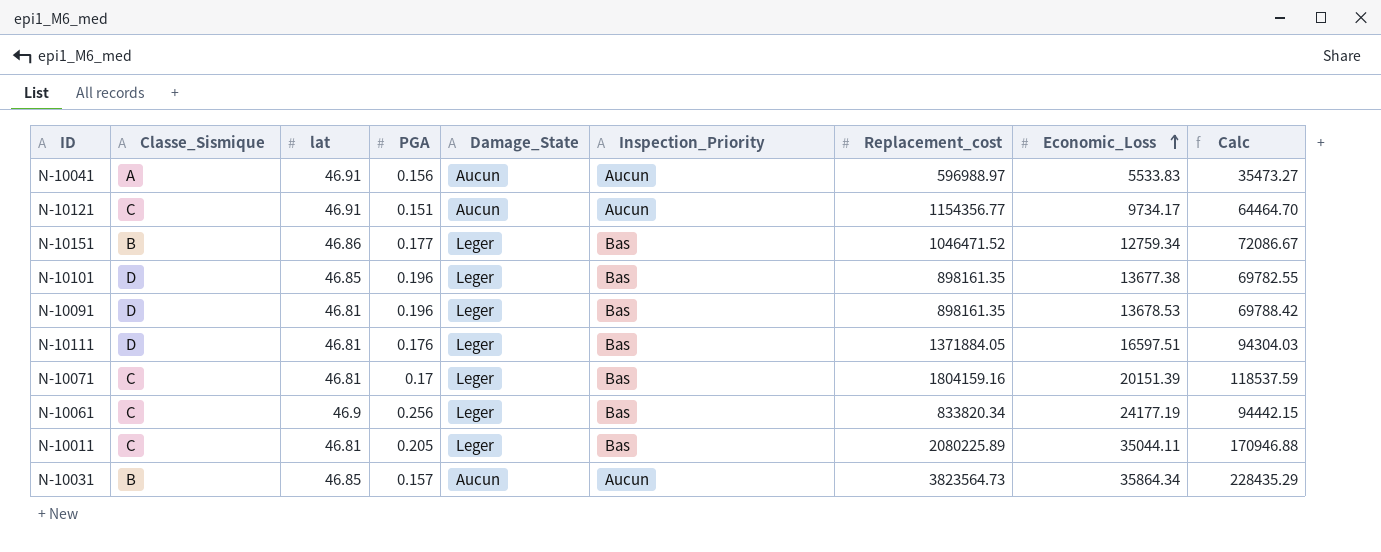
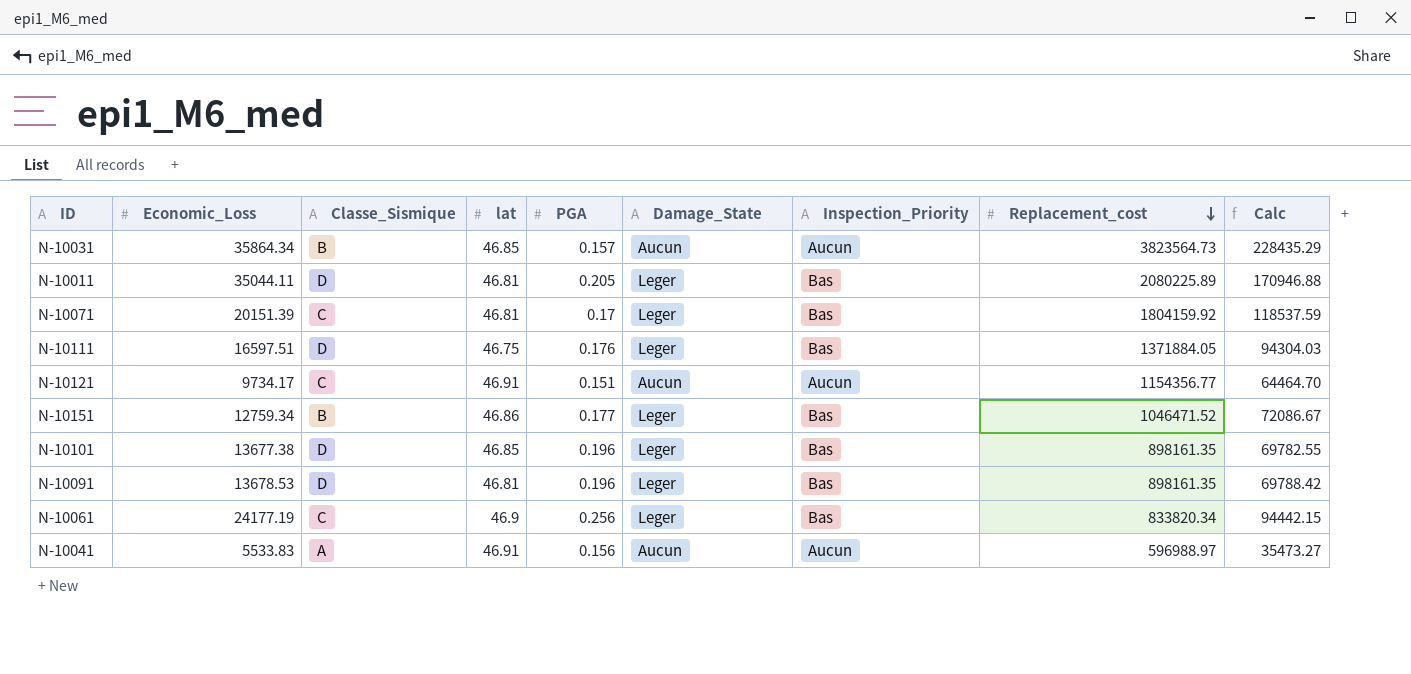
row order: Economic_Loss ascending -> Replacement_cost descending
column Economic_Loss | position: 8 -> 2
N-10011 | Classe_Sismique: C -> D
N-10071 | Replacement_cost: 1804159.16 -> 1804159.92
N-10111 | lat: 46.81 -> 46.75

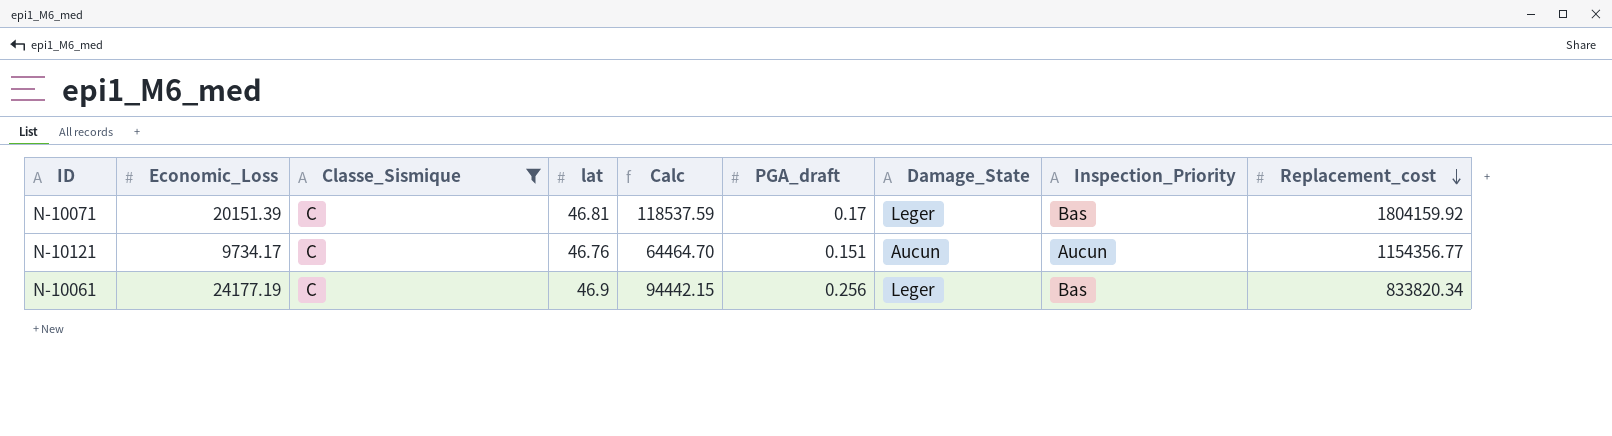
filter: none -> Classe_Sismique = C
column Calc | position: 9 -> 5
column name: PGA -> PGA_draft
N-10121 | lat: 46.91 -> 46.76

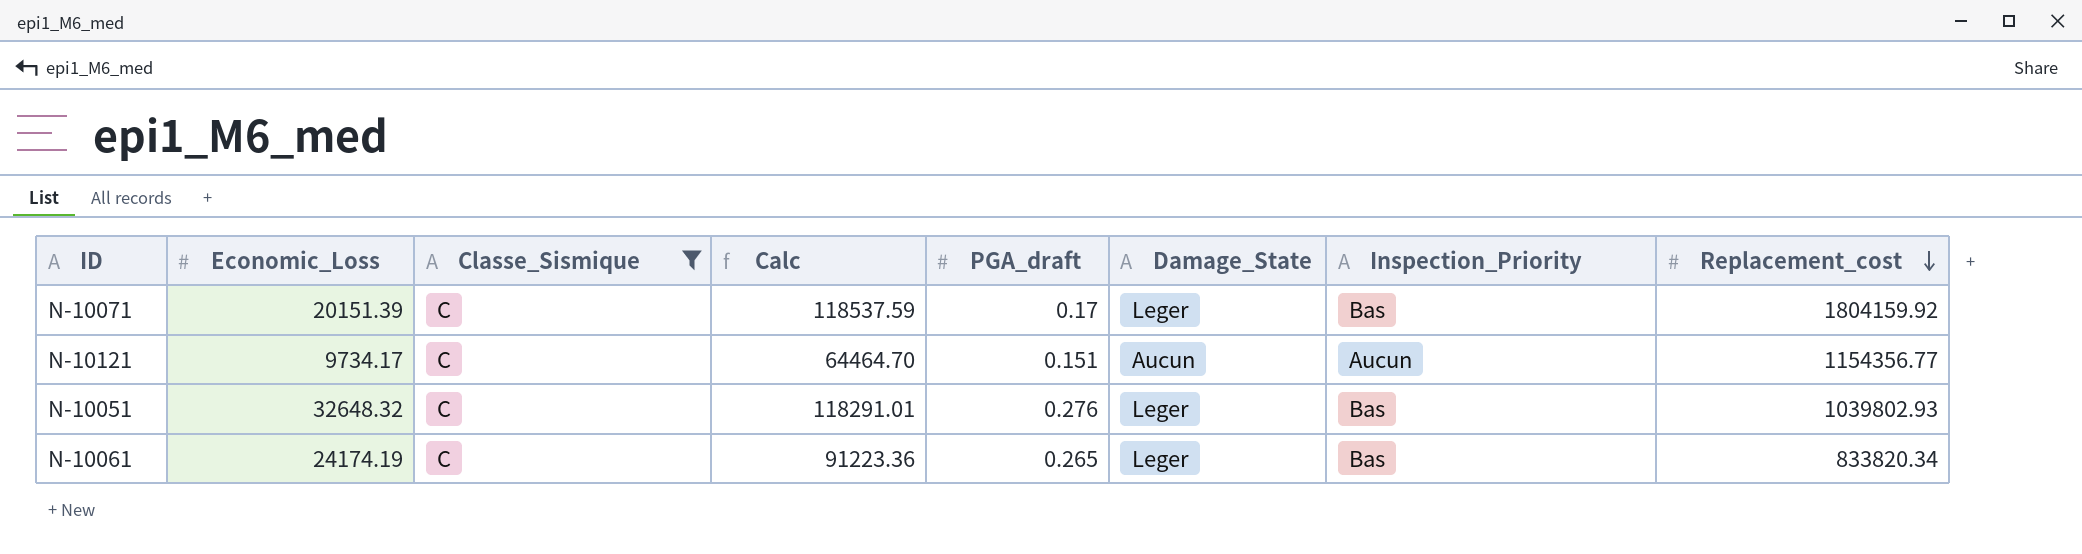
column lat | position: 4 -> none
row N-10051: none -> 32648.32 | C | 118291.01 | 0.276 | Leger | Bas | 1039802.93
N-10061 | Economic_Loss: 24177.19 -> 24174.19
N-10061 | Calc: 94442.15 -> 91223.36
N-10061 | PGA_draft: 0.256 -> 0.265

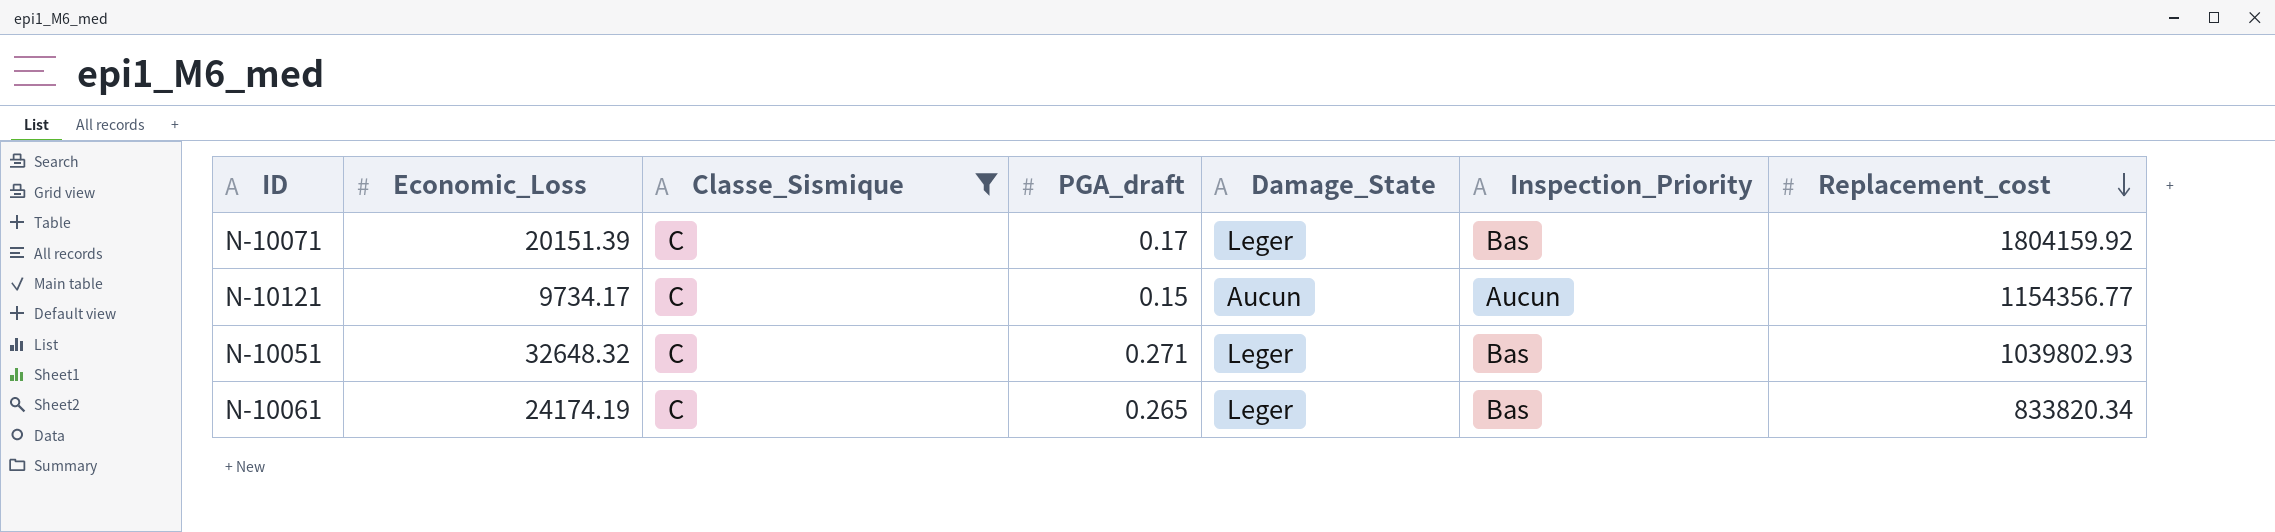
column Calc | formula: [Economic_Loss] / [PGA_draft] -> none
N-10121 | PGA_draft: 0.151 -> 0.15
N-10051 | PGA_draft: 0.276 -> 0.271

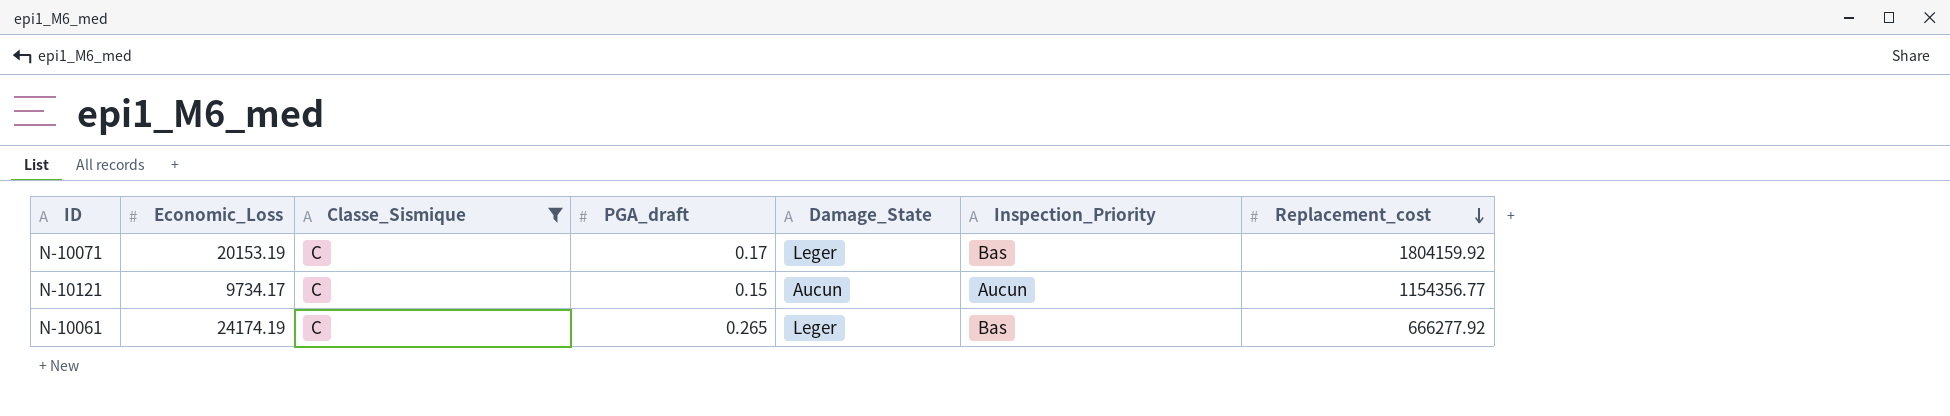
row N-10051: 32648.32 | C | 0.271 | Leger | Bas | 1039802.93 -> none
N-10071 | Economic_Loss: 20151.39 -> 20153.19
N-10061 | Replacement_cost: 833820.34 -> 666277.92

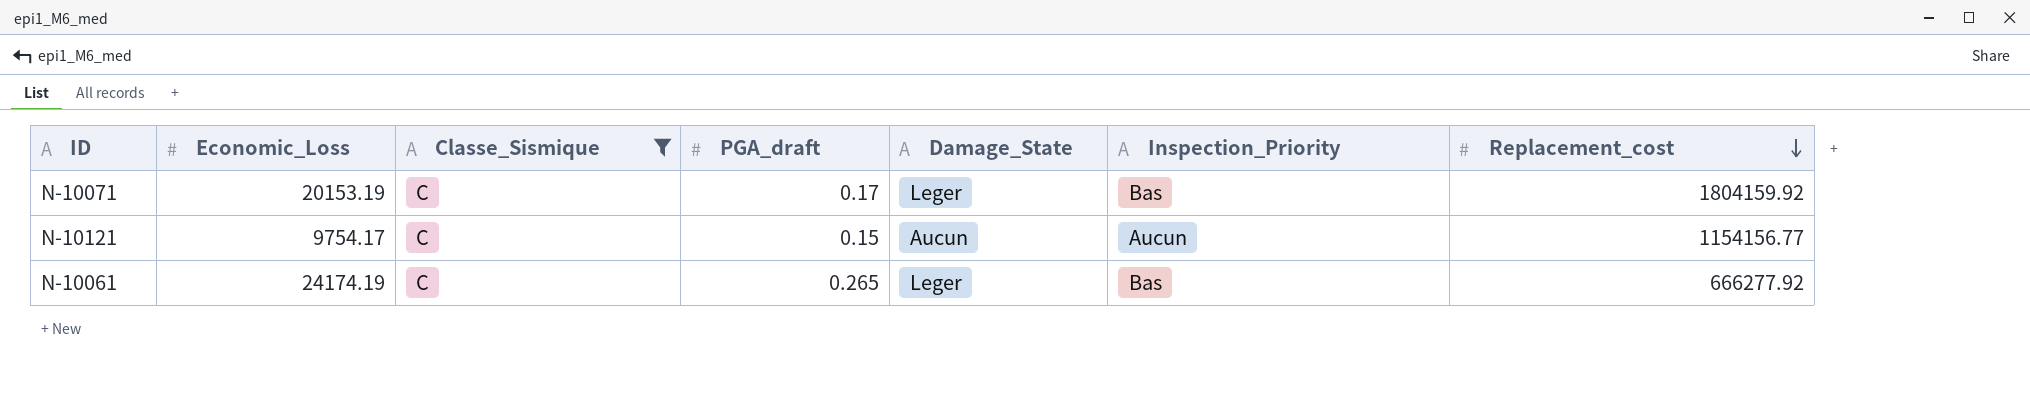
N-10121 | Economic_Loss: 9734.17 -> 9754.17
N-10121 | Replacement_cost: 1154356.77 -> 1154156.77

